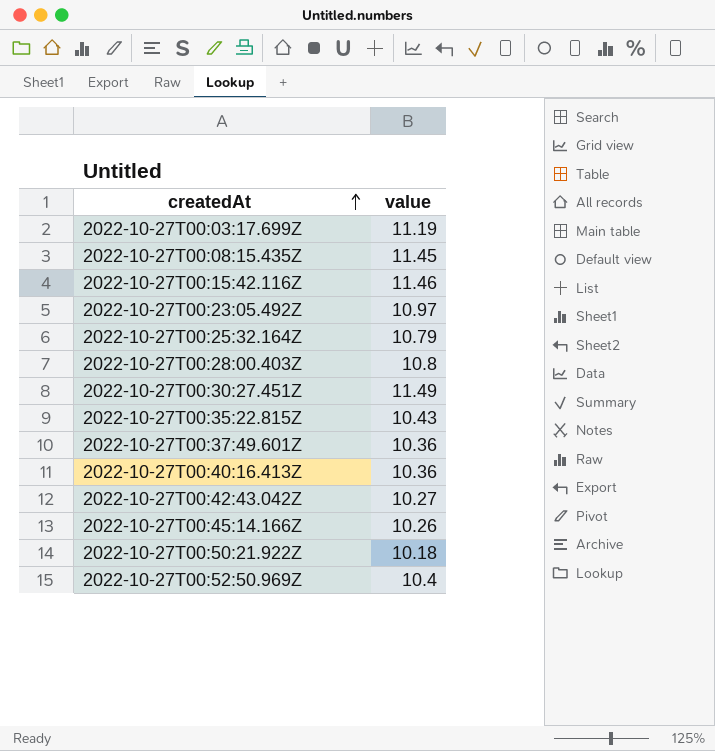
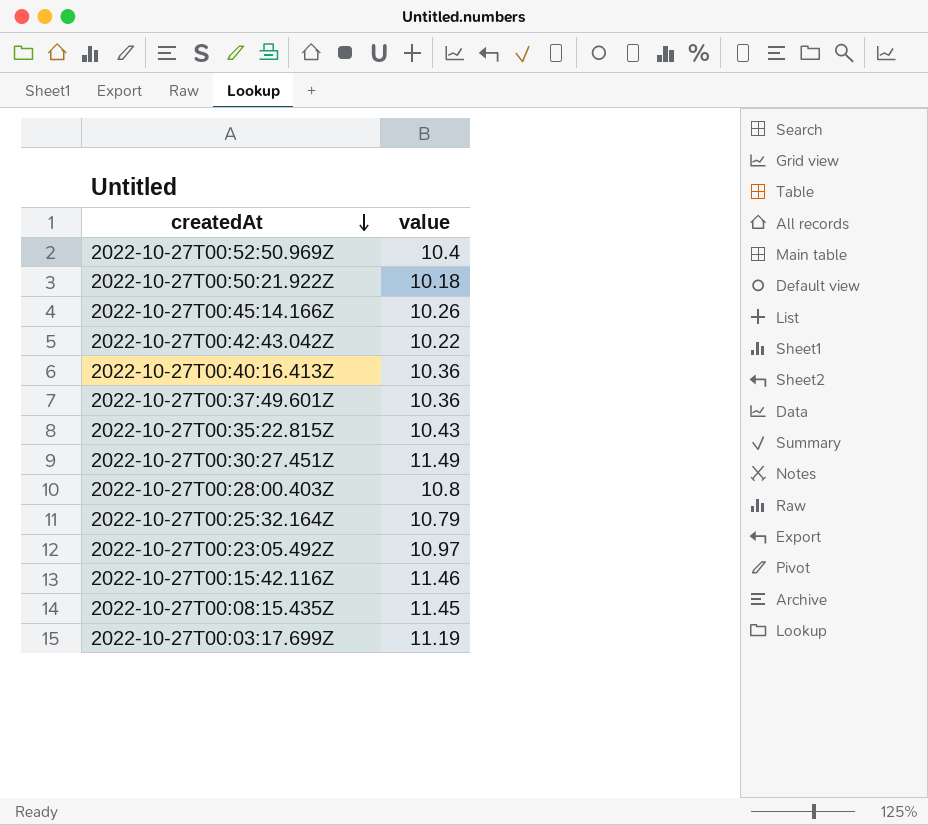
row order: createdAt ascending -> createdAt descending
2022-10-27T00:42:43.042Z | value: 10.27 -> 10.22

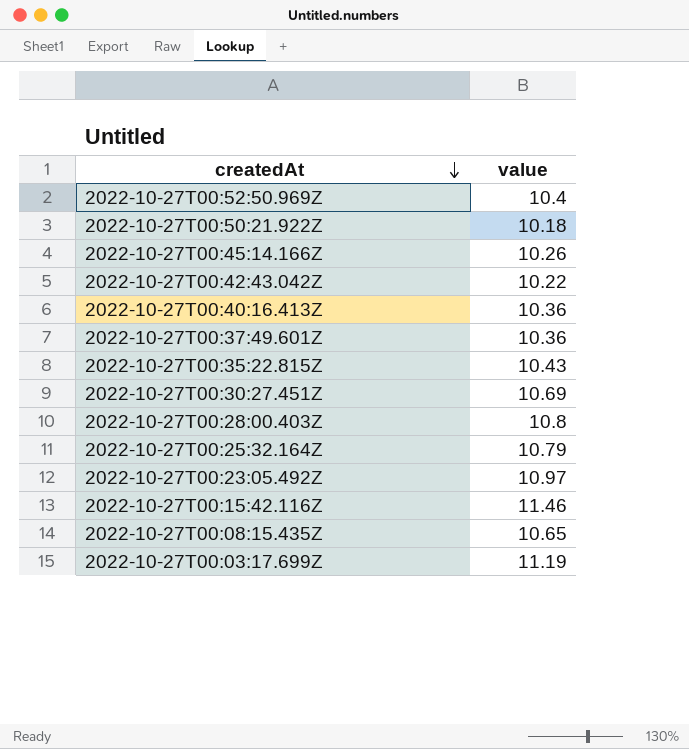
2022-10-27T00:30:27.451Z | value: 11.49 -> 10.69
2022-10-27T00:08:15.435Z | value: 11.45 -> 10.65

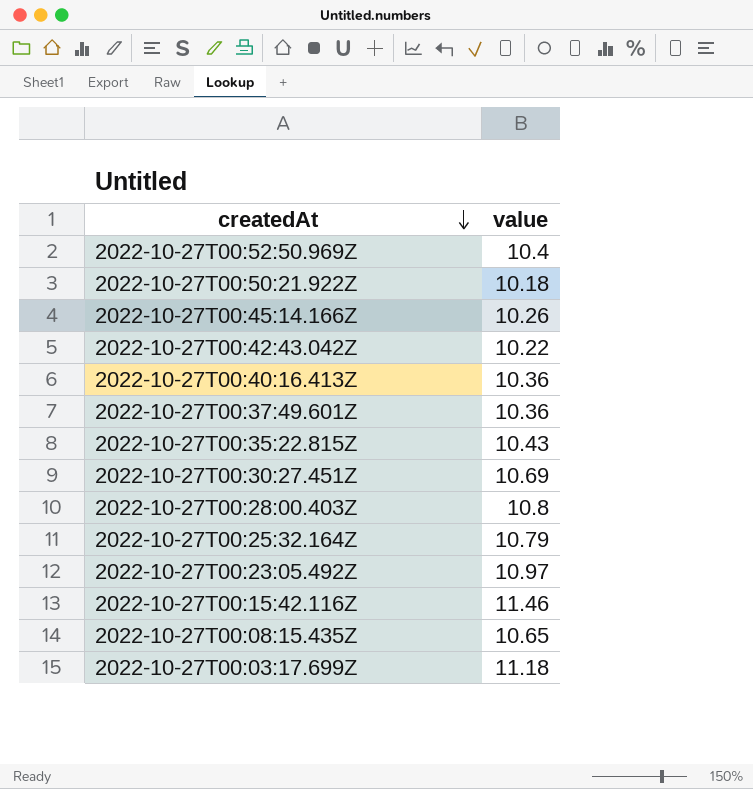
2022-10-27T00:03:17.699Z | value: 11.19 -> 11.18

